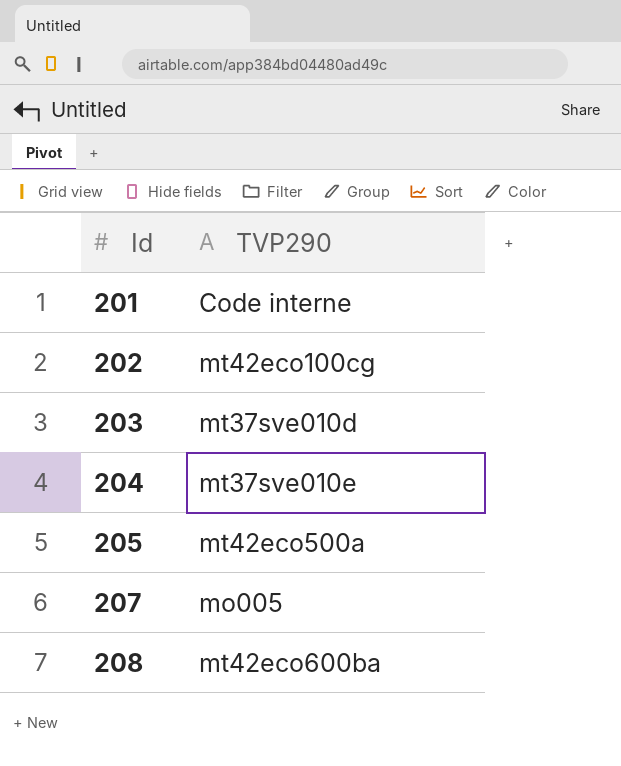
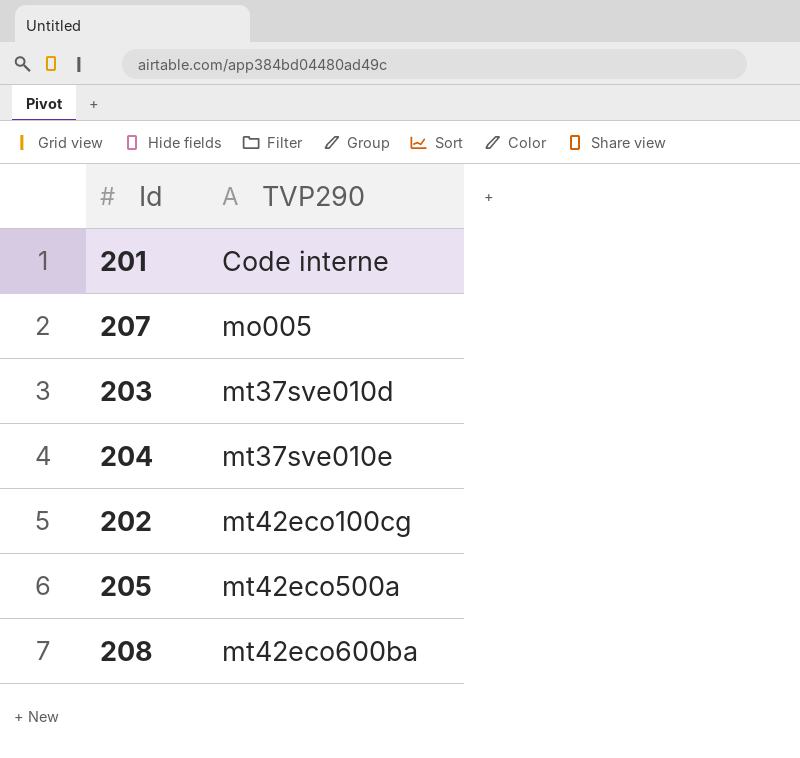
row order: Id ascending -> TVP290 ascending

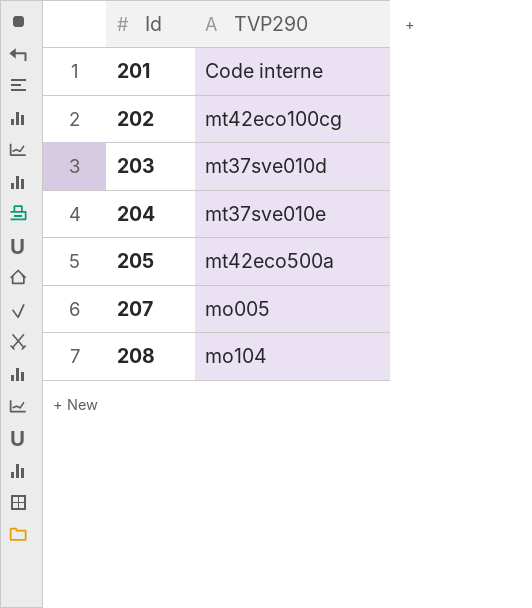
row order: TVP290 ascending -> Id ascending
208 | TVP290: mt42eco600ba -> mo104

